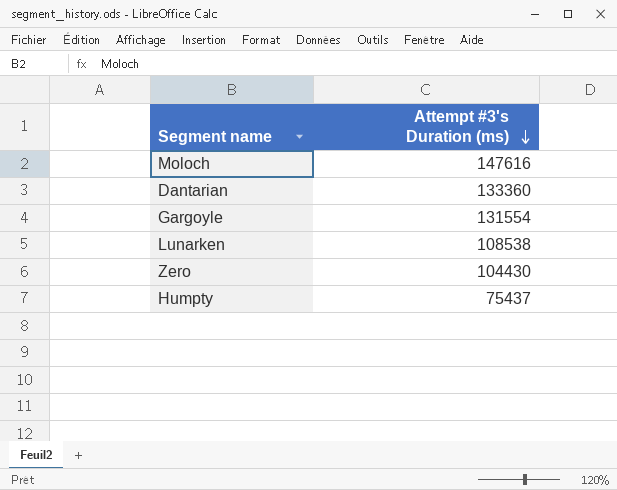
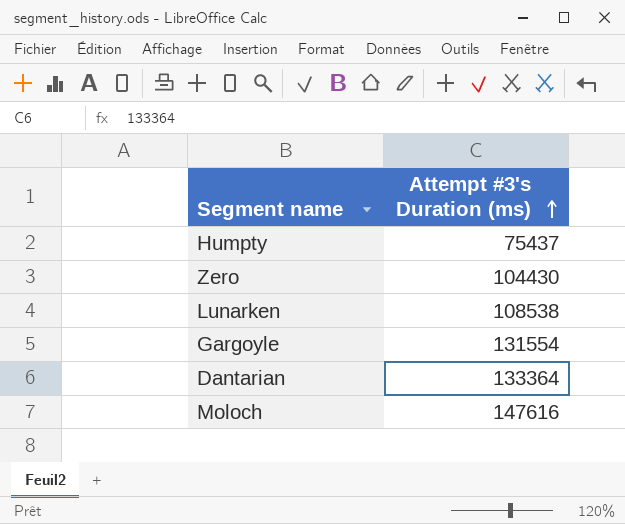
row order: Attempt #3's Duration (ms) descending -> Attempt #3's Duration (ms) ascending
Dantarian | Attempt #3's Duration (ms): 133360 -> 133364

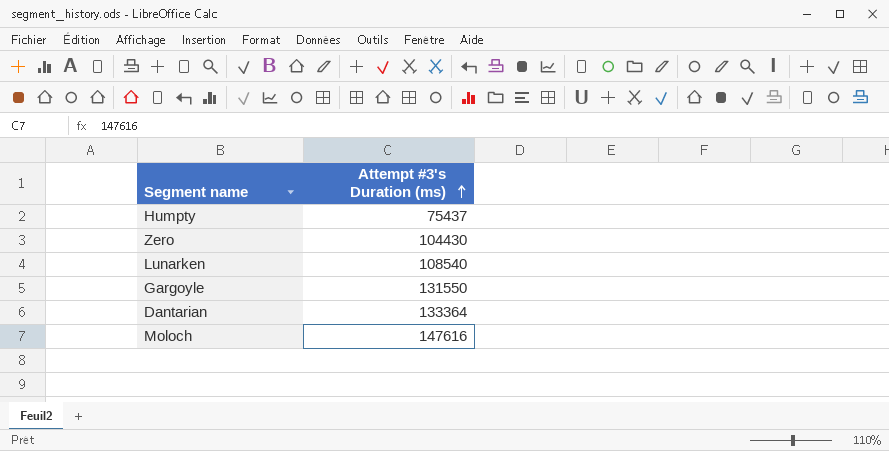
Lunarken | Attempt #3's Duration (ms): 108538 -> 108540
Gargoyle | Attempt #3's Duration (ms): 131554 -> 131550

